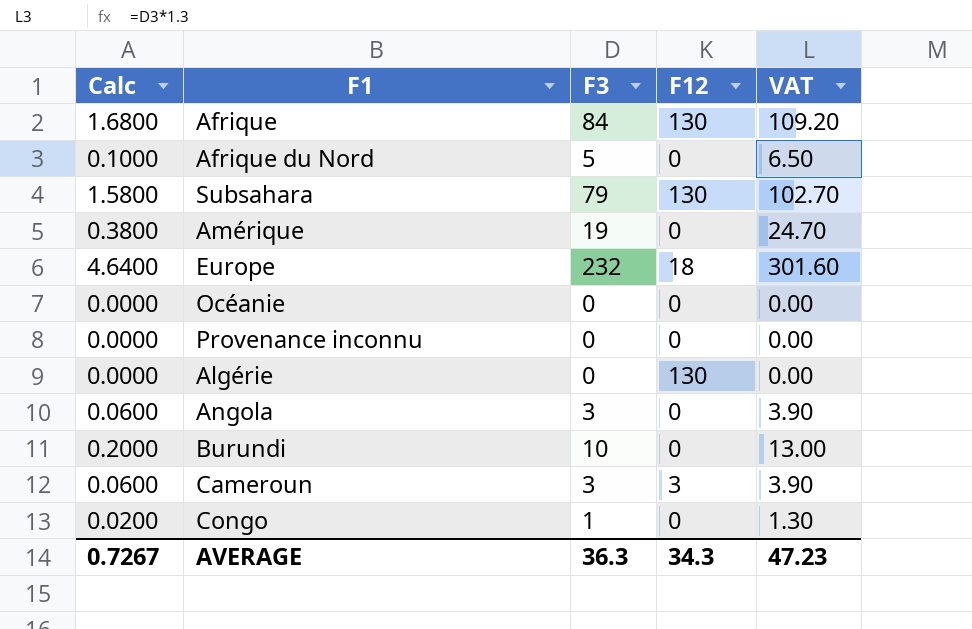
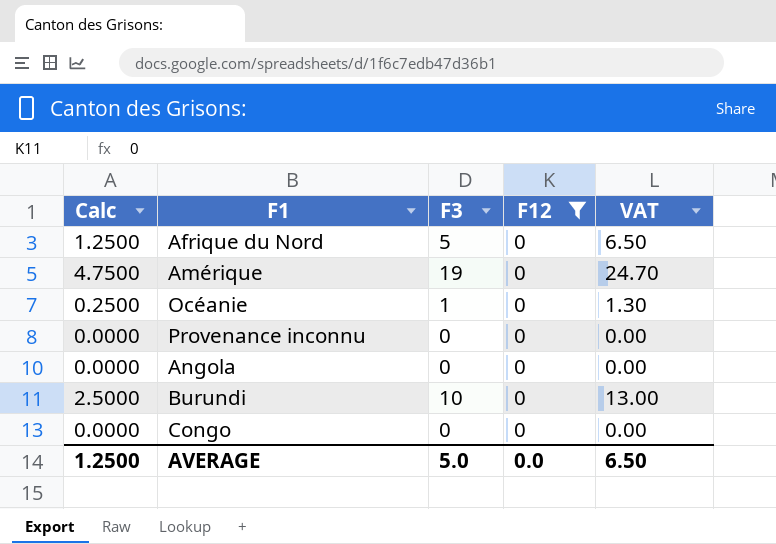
filter: none -> F12 = 0
column Calc | formula: [F3] * 0.02 -> [F3] * 0.25
Océanie | F3: 0 -> 1
Océanie | VAT: 0.00 -> 1.30
Angola | F3: 3 -> 0
Angola | VAT: 3.90 -> 0.00
Congo | F3: 1 -> 0
Congo | VAT: 1.30 -> 0.00
AVERAGE | Calc: 0.7267 -> 1.2500
AVERAGE | F3: 36.3 -> 5.0
AVERAGE | F12: 34.3 -> 0.0
AVERAGE | VAT: 47.23 -> 6.50

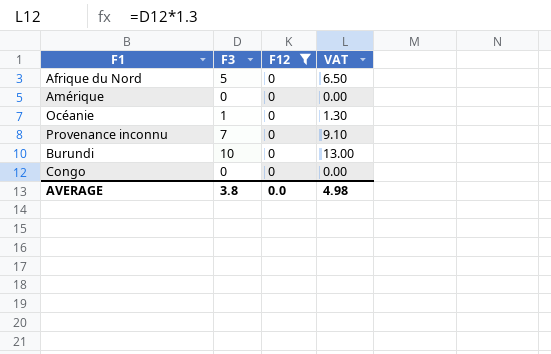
column Calc | formula: [F3] * 0.25 -> none
row Angola: 0.0000 | 0 | 0 | 0.00 -> none
Amérique | F3: 19 -> 0
Amérique | VAT: 24.70 -> 0.00
Provenance inconnu | F3: 0 -> 7
Provenance inconnu | VAT: 0.00 -> 9.10
AVERAGE | F3: 5.0 -> 3.8
AVERAGE | VAT: 6.50 -> 4.98

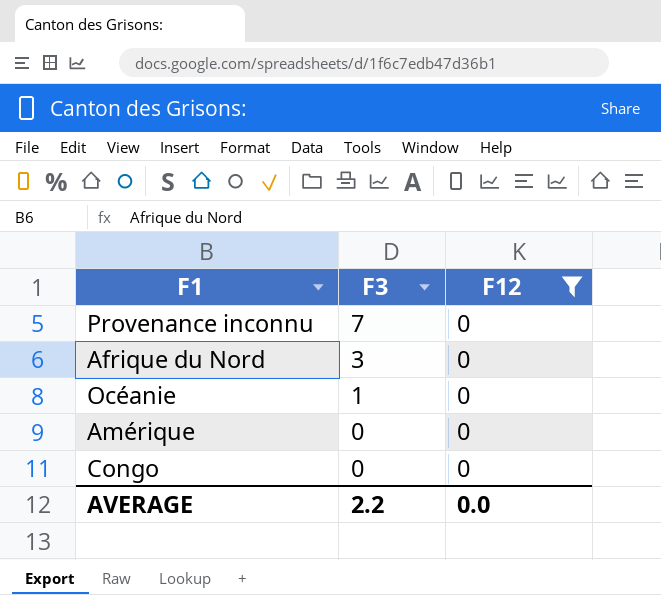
row order: none -> F3 descending
column VAT | formula: [F3] * 1.3 -> none
row Burundi: 10 | 0 | 13.00 -> none
Afrique du Nord | F3: 5 -> 3
AVERAGE | F3: 3.8 -> 2.2

